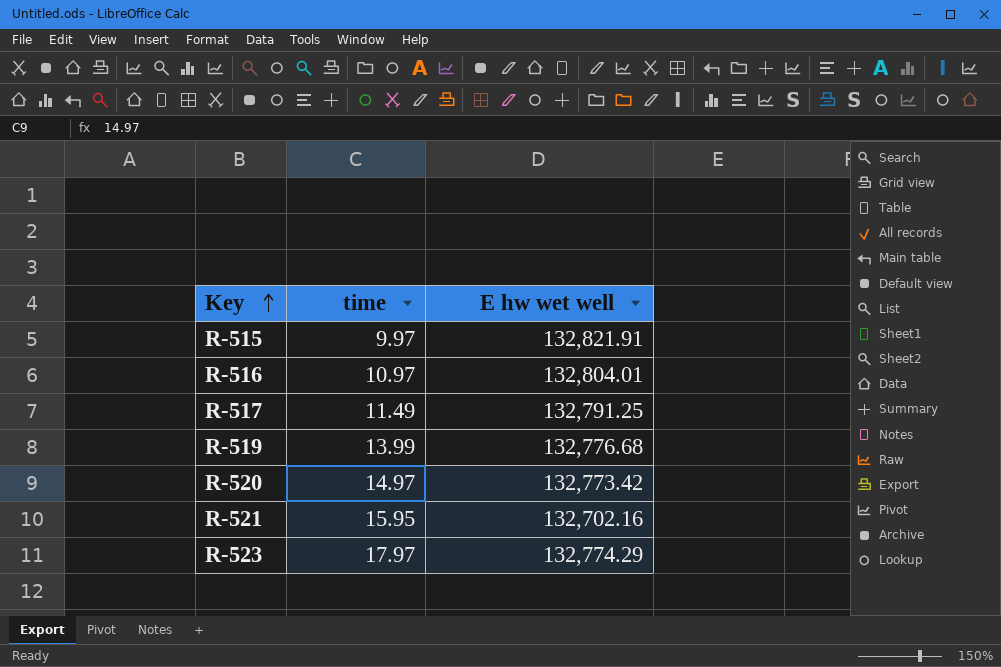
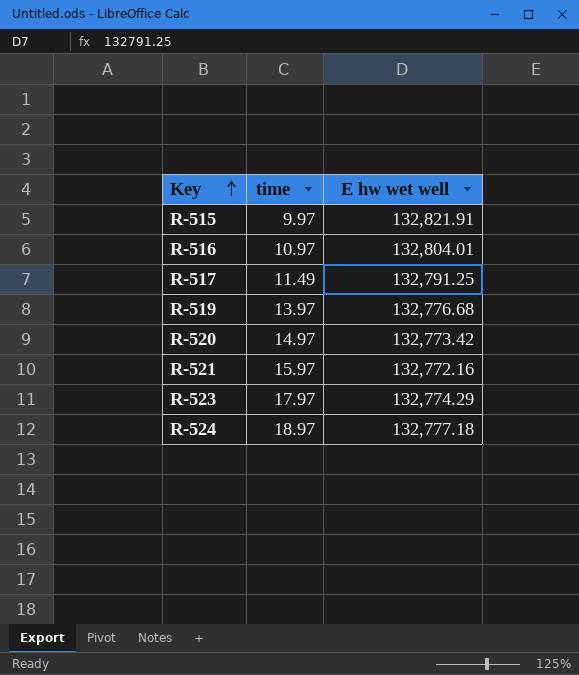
R-519 | time: 13.99 -> 13.97
R-521 | time: 15.95 -> 15.97
R-521 | E hw wet well: 132,702.16 -> 132,772.16
row R-524: none -> 18.97 | 132,777.18

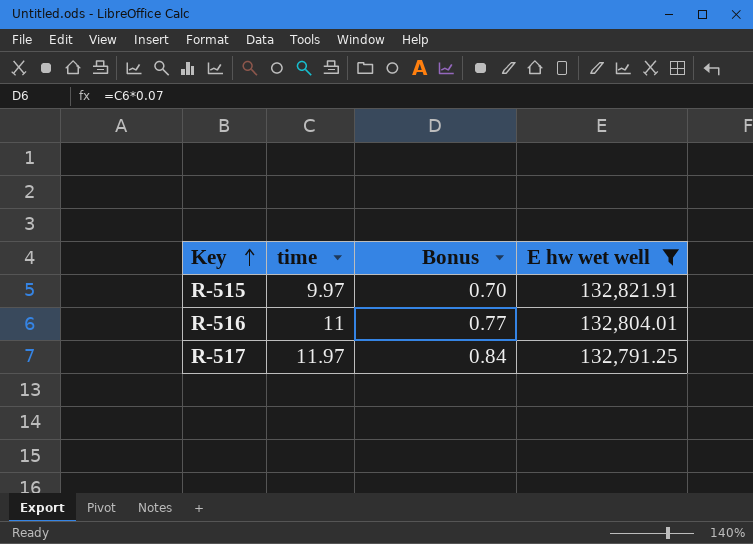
filter: none -> E hw wet well >= 132,791.25
column Bonus | formula: none -> [time] * 0.07
R-516 | time: 10.97 -> 11
R-517 | time: 11.49 -> 11.97

